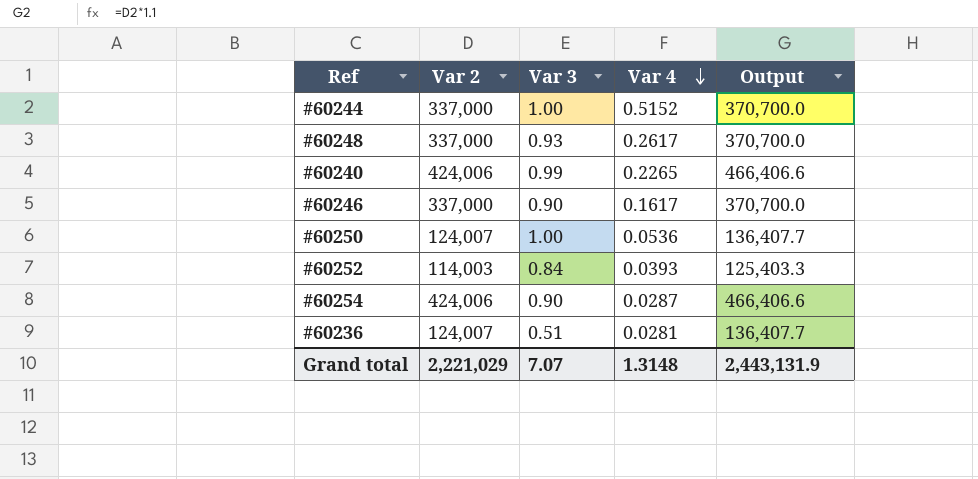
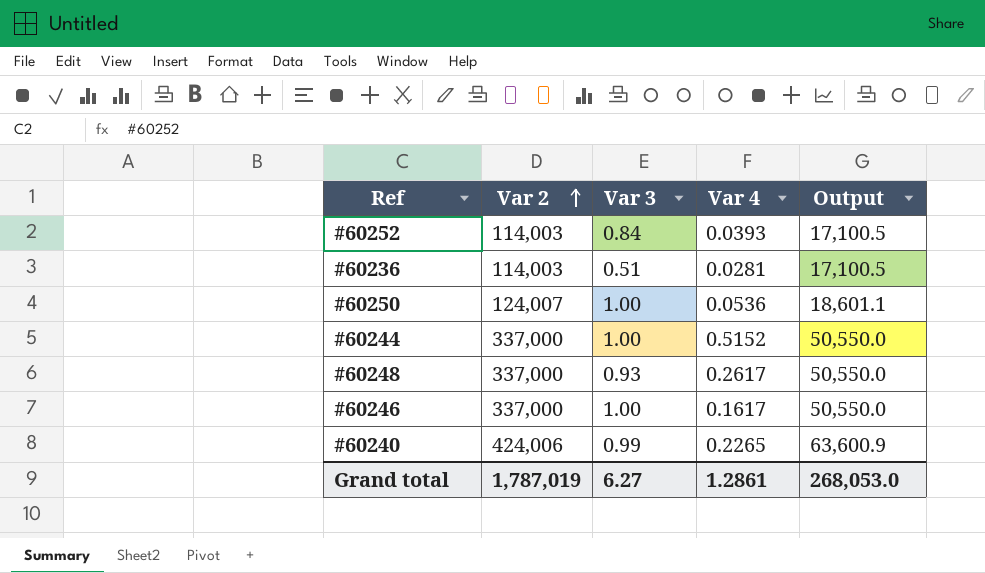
row order: Var 4 descending -> Var 2 ascending
column Output | formula: [Var 2] * 1.1 -> [Var 2] * 0.15
row #60254: 424,006 | 0.90 | 0.0287 | 466,406.6 -> none
#60236 | Var 2: 124,007 -> 114,003
#60246 | Var 3: 0.90 -> 1.00
Grand total | Var 2: 2,221,029 -> 1,787,019
Grand total | Var 3: 7.07 -> 6.27
Grand total | Var 4: 1.3148 -> 1.2861
Grand total | Output: 2,443,131.9 -> 268,053.0

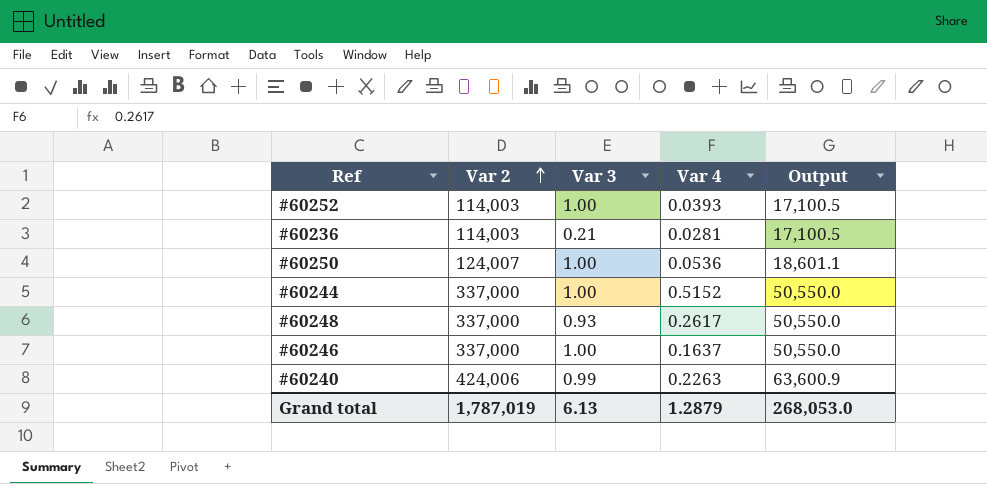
#60252 | Var 3: 0.84 -> 1.00
#60236 | Var 3: 0.51 -> 0.21
#60246 | Var 4: 0.1617 -> 0.1637
#60240 | Var 4: 0.2265 -> 0.2263
Grand total | Var 3: 6.27 -> 6.13
Grand total | Var 4: 1.2861 -> 1.2879

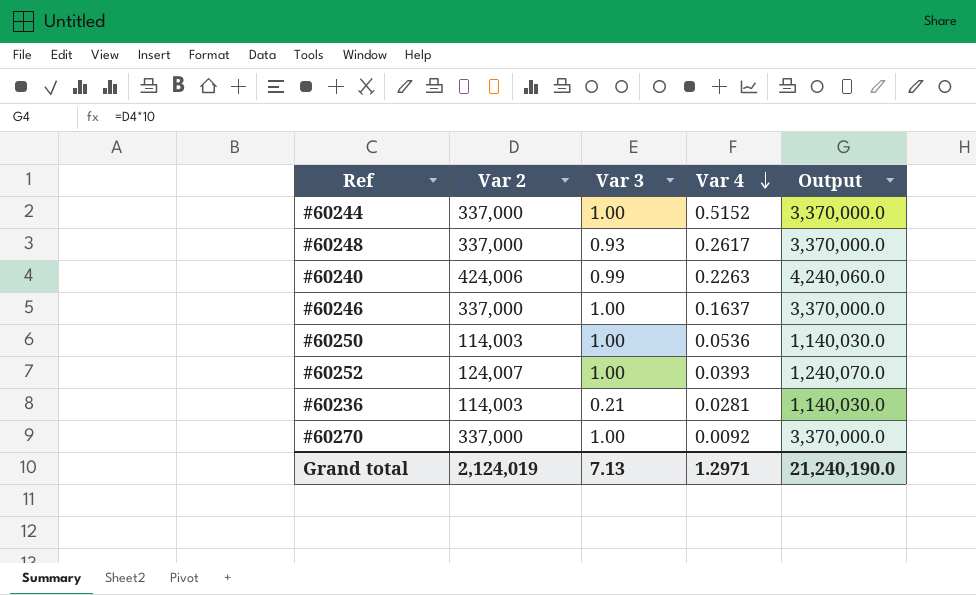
row order: Var 2 ascending -> Var 4 descending
column Output | formula: [Var 2] * 0.15 -> [Var 2] * 10
#60250 | Var 2: 124,007 -> 114,003
#60252 | Var 2: 114,003 -> 124,007
row #60270: none -> 337,000 | 1.00 | 0.0092 | 3,370,000.0
Grand total | Var 2: 1,787,019 -> 2,124,019
Grand total | Var 3: 6.13 -> 7.13
Grand total | Var 4: 1.2879 -> 1.2971
Grand total | Output: 268,053.0 -> 21,240,190.0

